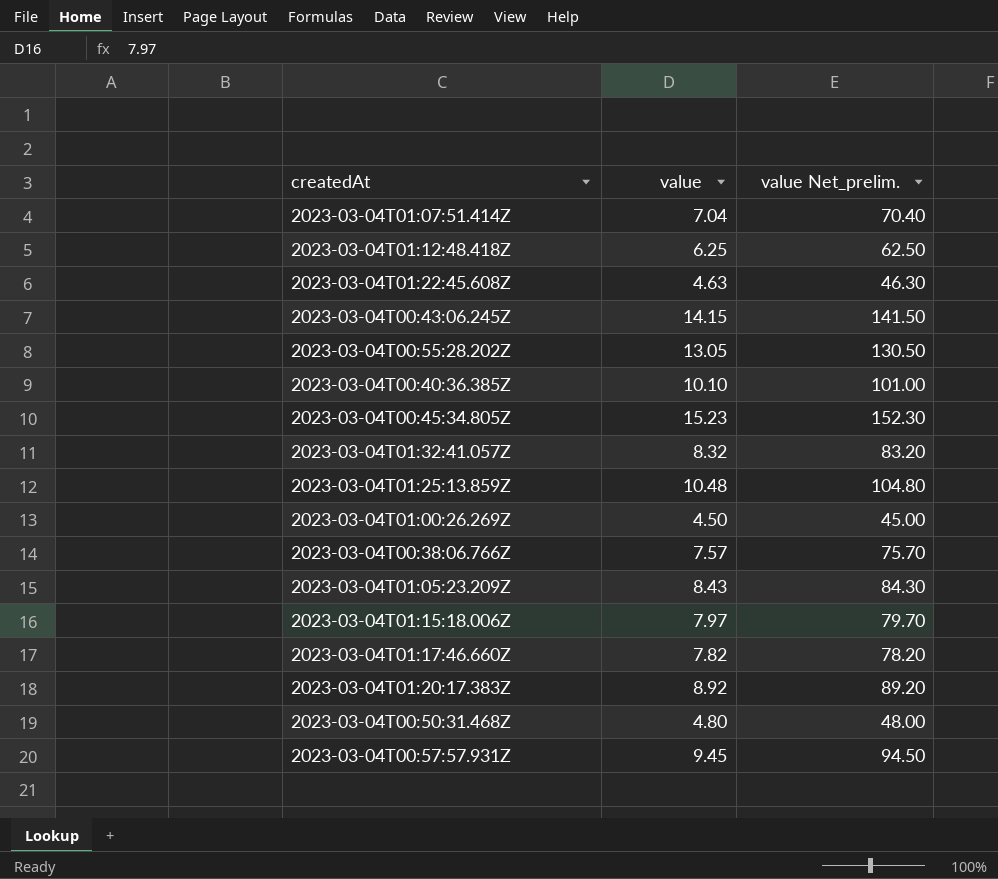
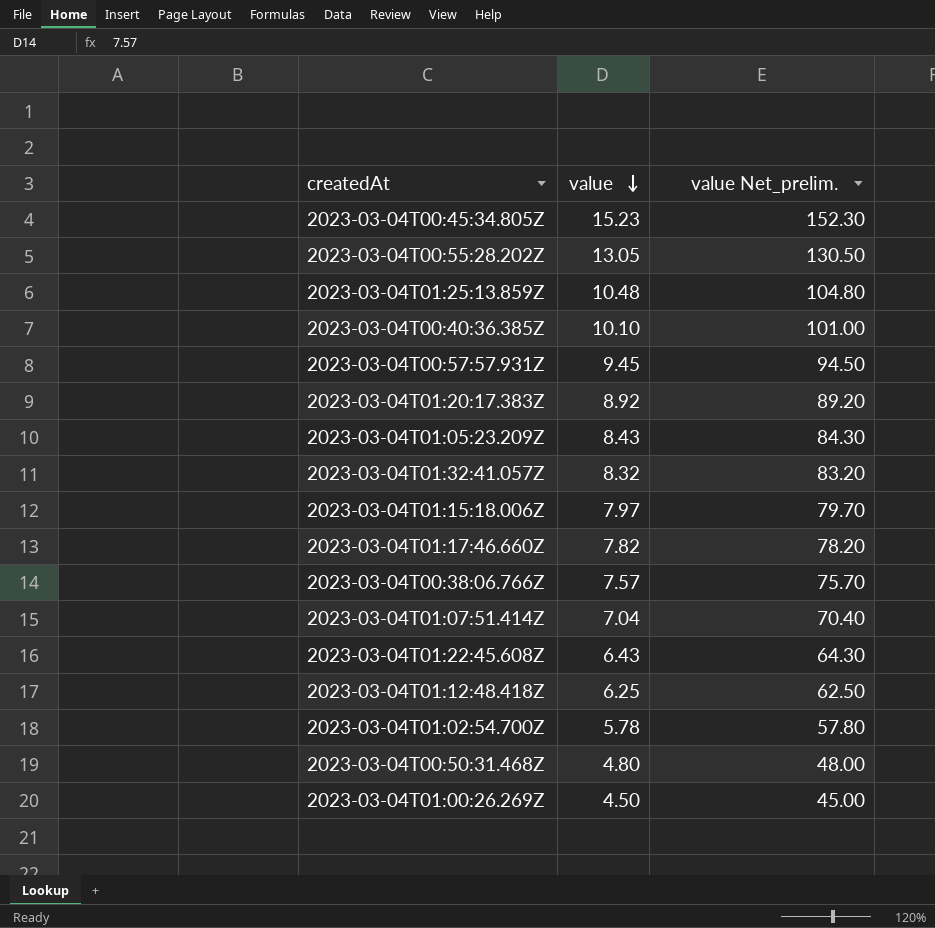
row order: none -> value descending
row 2023-03-04T00:43:06.245Z: 14.15 | 141.50 -> none
2023-03-04T01:22:45.608Z | value: 4.63 -> 6.43
2023-03-04T01:22:45.608Z | value Net_prelim.: 46.30 -> 64.30
row 2023-03-04T01:02:54.700Z: none -> 5.78 | 57.80

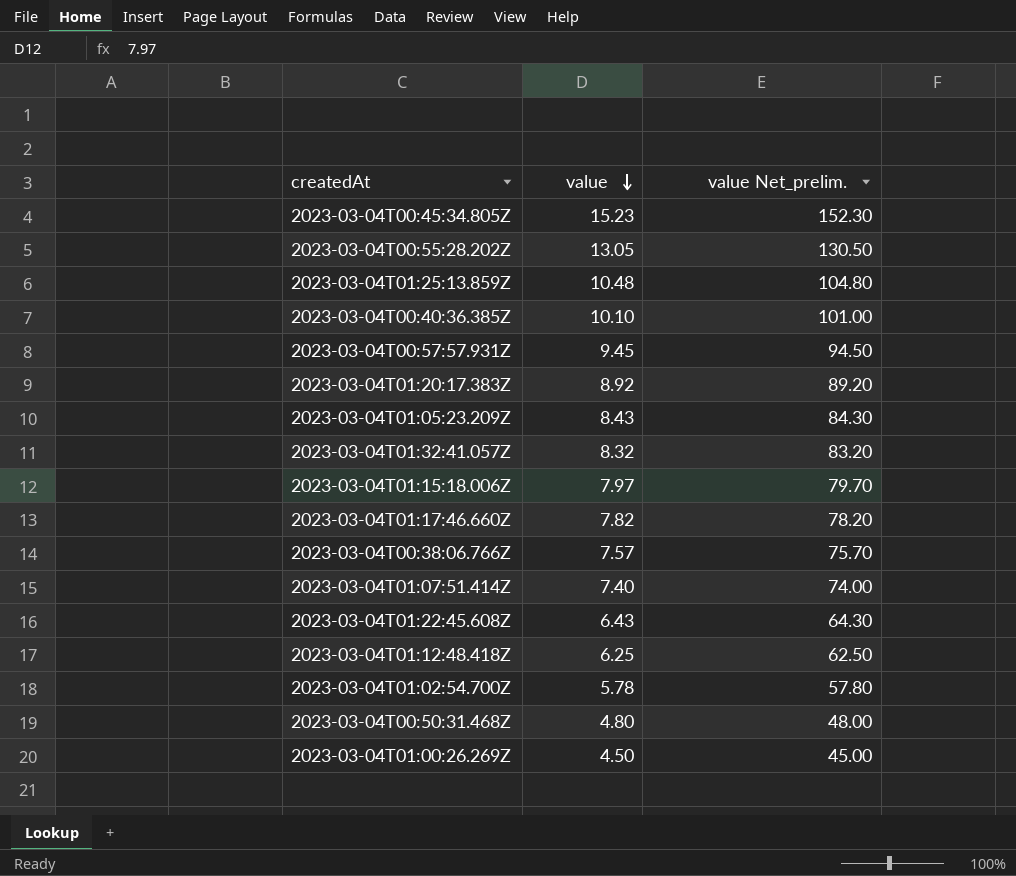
2023-03-04T01:07:51.414Z | value: 7.04 -> 7.40
2023-03-04T01:07:51.414Z | value Net_prelim.: 70.40 -> 74.00

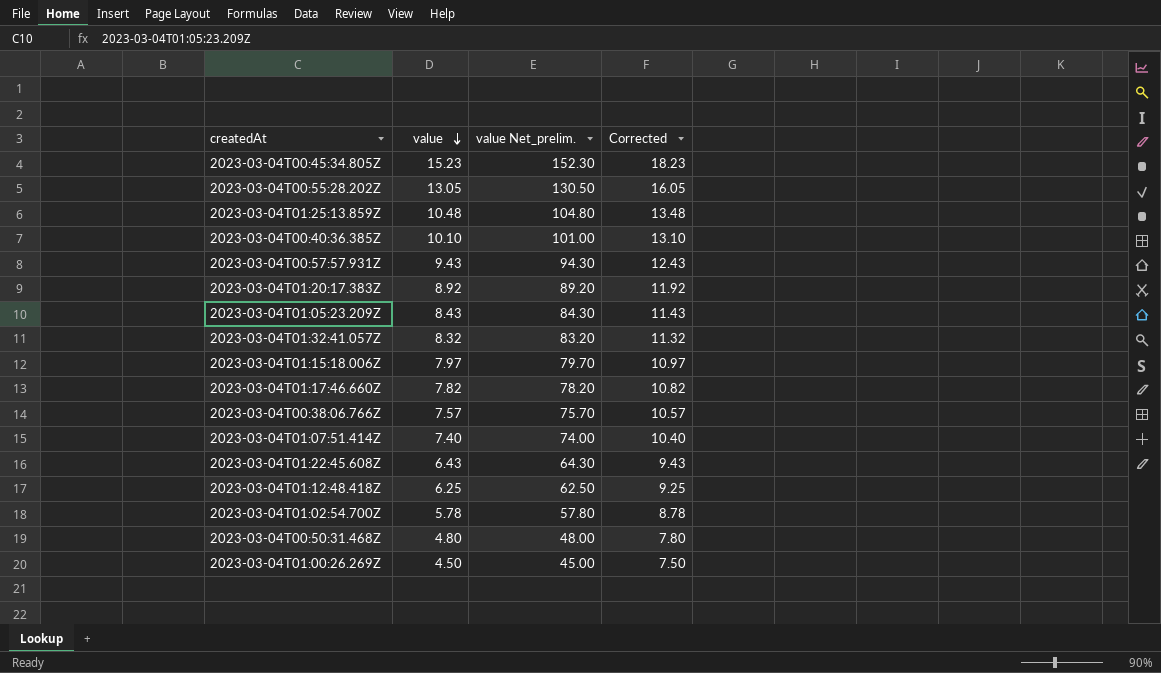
column Corrected | formula: none -> [value] + 3
2023-03-04T00:57:57.931Z | value: 9.45 -> 9.43
2023-03-04T00:57:57.931Z | value Net_prelim.: 94.50 -> 94.30

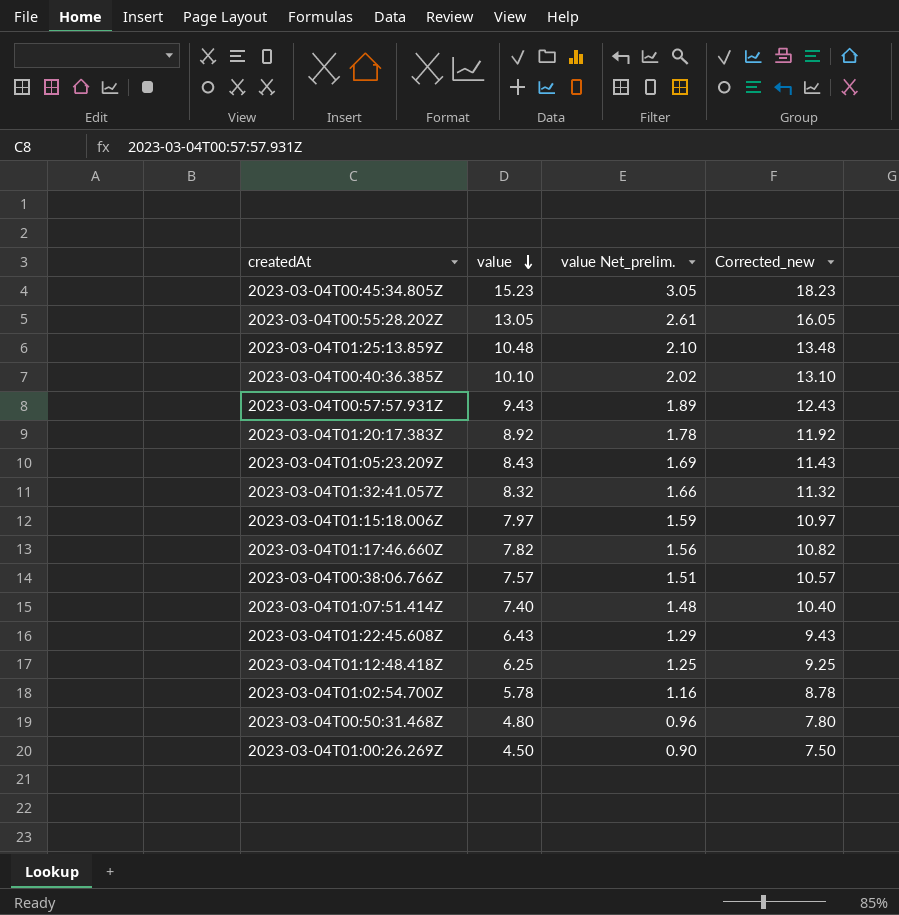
column value Net_prelim. | formula: [value] * 10 -> [value] * 0.2
column name: Corrected -> Corrected_new

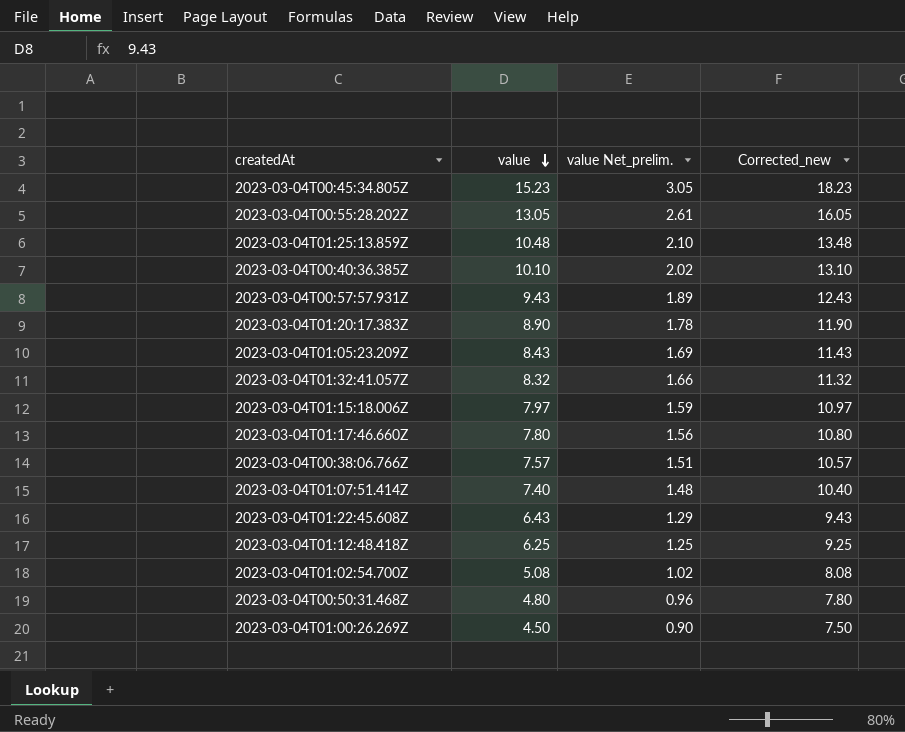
2023-03-04T01:20:17.383Z | value: 8.92 -> 8.90
2023-03-04T01:20:17.383Z | Corrected_new: 11.92 -> 11.90
2023-03-04T01:17:46.660Z | value: 7.82 -> 7.80
2023-03-04T01:17:46.660Z | Corrected_new: 10.82 -> 10.80
2023-03-04T01:02:54.700Z | value: 5.78 -> 5.08
2023-03-04T01:02:54.700Z | value Net_prelim.: 1.16 -> 1.02
2023-03-04T01:02:54.700Z | Corrected_new: 8.78 -> 8.08

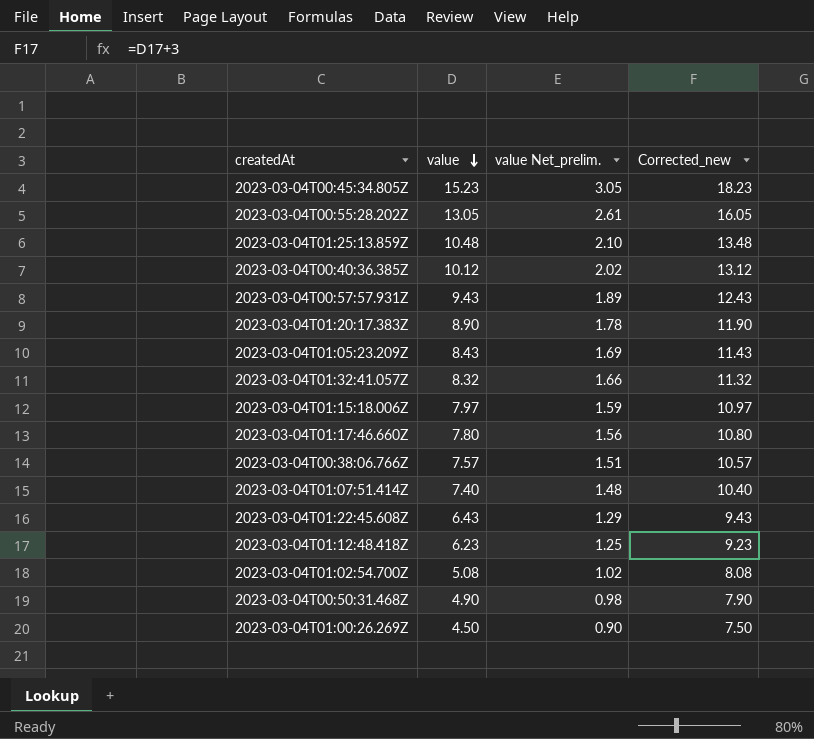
2023-03-04T00:40:36.385Z | value: 10.10 -> 10.12
2023-03-04T00:40:36.385Z | Corrected_new: 13.10 -> 13.12
2023-03-04T01:12:48.418Z | value: 6.25 -> 6.23
2023-03-04T01:12:48.418Z | Corrected_new: 9.25 -> 9.23
2023-03-04T00:50:31.468Z | value: 4.80 -> 4.90
2023-03-04T00:50:31.468Z | value Net_prelim.: 0.96 -> 0.98
2023-03-04T00:50:31.468Z | Corrected_new: 7.80 -> 7.90

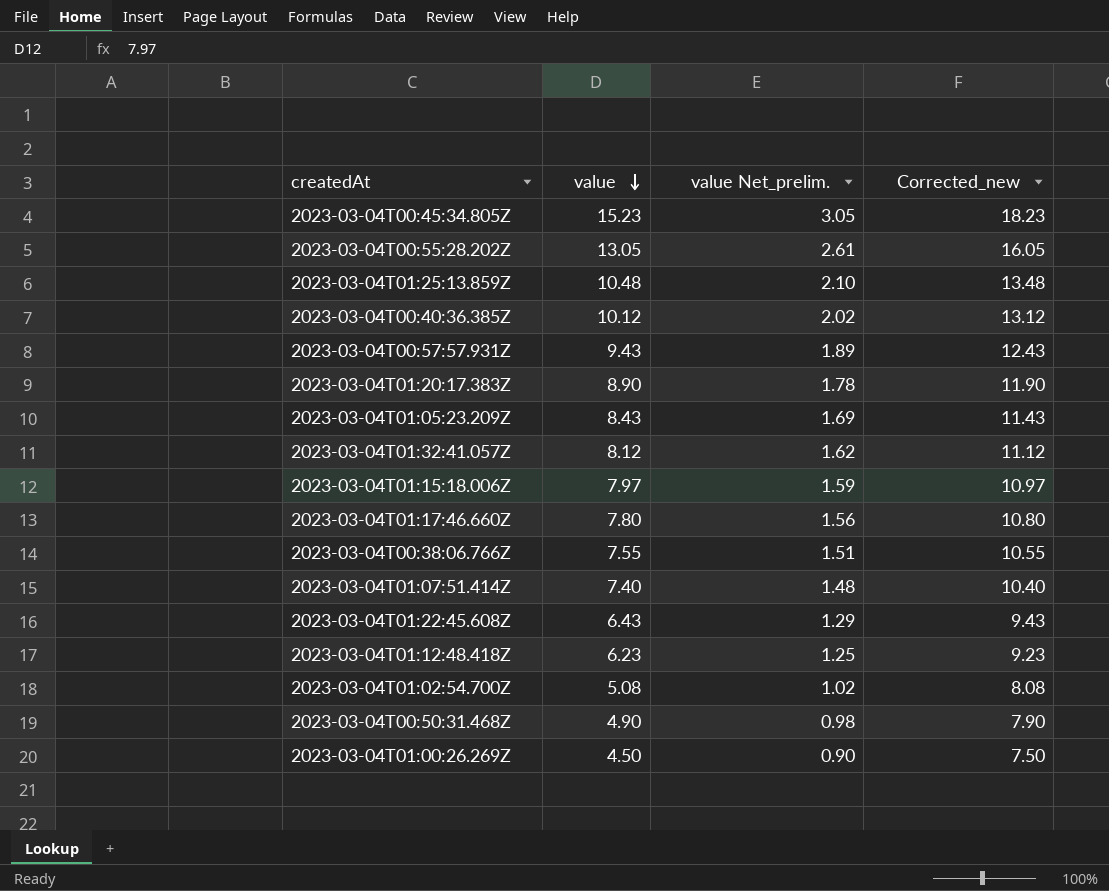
2023-03-04T01:32:41.057Z | value: 8.32 -> 8.12
2023-03-04T01:32:41.057Z | value Net_prelim.: 1.66 -> 1.62
2023-03-04T01:32:41.057Z | Corrected_new: 11.32 -> 11.12
2023-03-04T00:38:06.766Z | value: 7.57 -> 7.55
2023-03-04T00:38:06.766Z | Corrected_new: 10.57 -> 10.55

